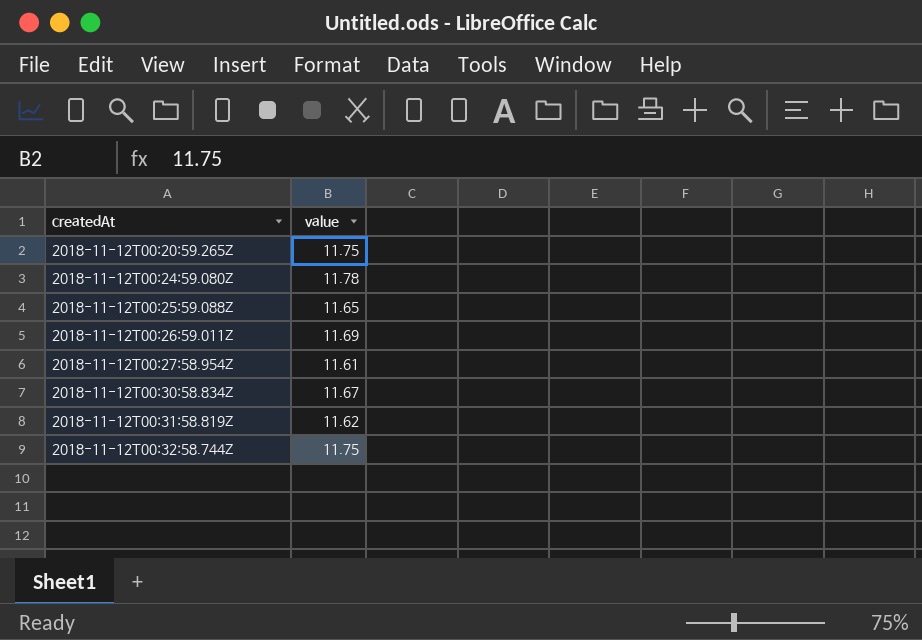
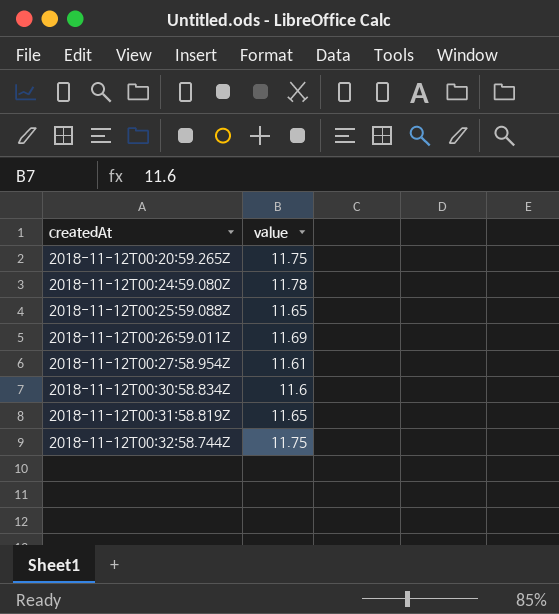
2018-11-12T00:30:58.834Z | value: 11.67 -> 11.6
2018-11-12T00:31:58.819Z | value: 11.62 -> 11.65

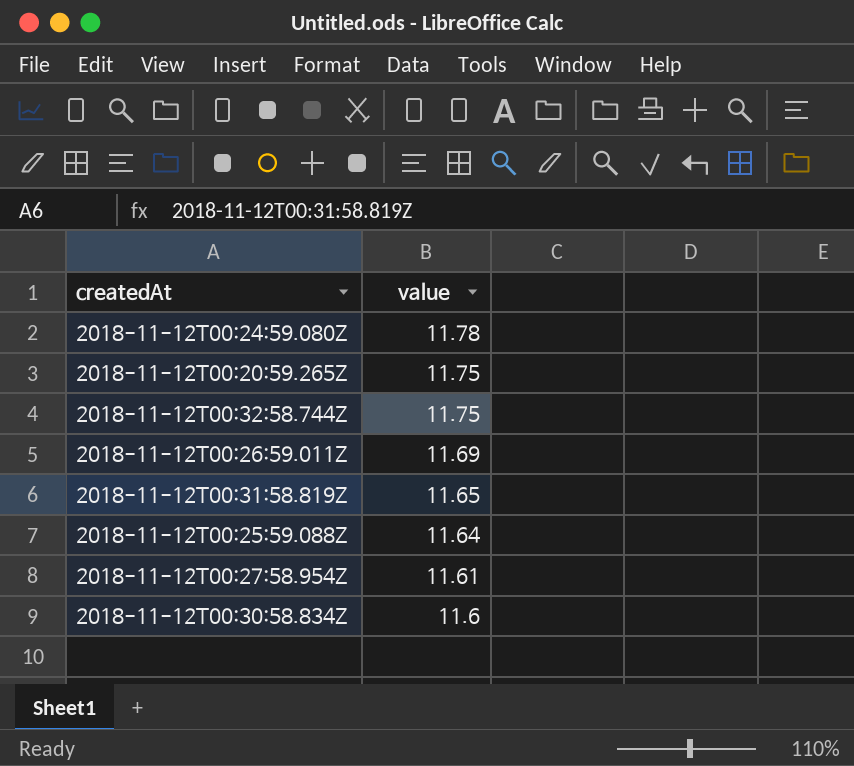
row order: createdAt ascending -> value descending
2018-11-12T00:25:59.088Z | value: 11.65 -> 11.64

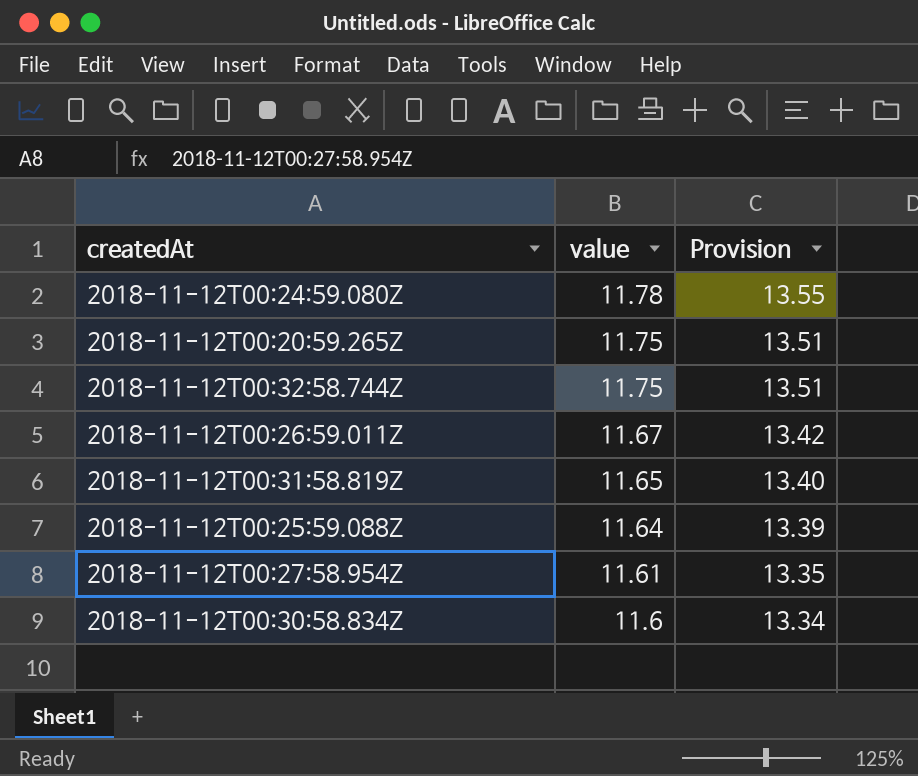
column Provision | formula: none -> [value] * 1.15
2018-11-12T00:26:59.011Z | value: 11.69 -> 11.67

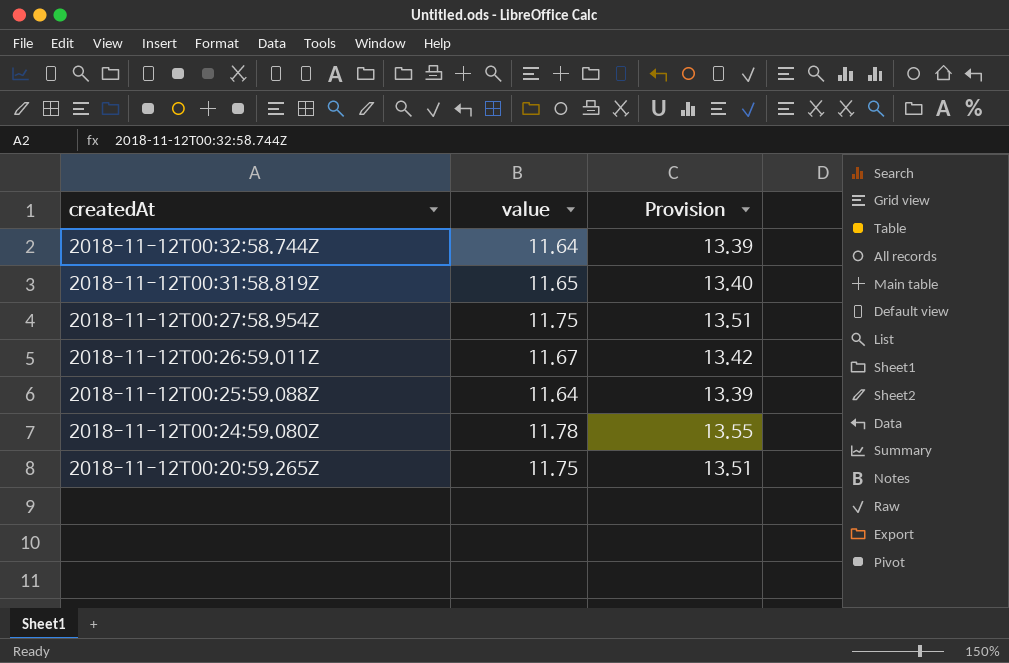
row order: value descending -> createdAt descending
row 2018-11-12T00:30:58.834Z: 11.6 | 13.34 -> none
2018-11-12T00:32:58.744Z | value: 11.75 -> 11.64
2018-11-12T00:32:58.744Z | Provision: 13.51 -> 13.39
2018-11-12T00:27:58.954Z | value: 11.61 -> 11.75
2018-11-12T00:27:58.954Z | Provision: 13.35 -> 13.51

